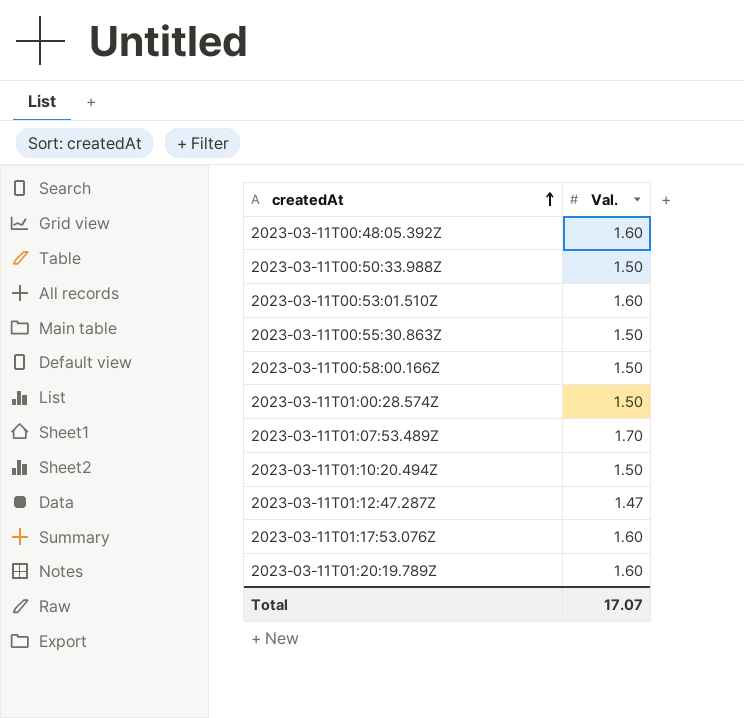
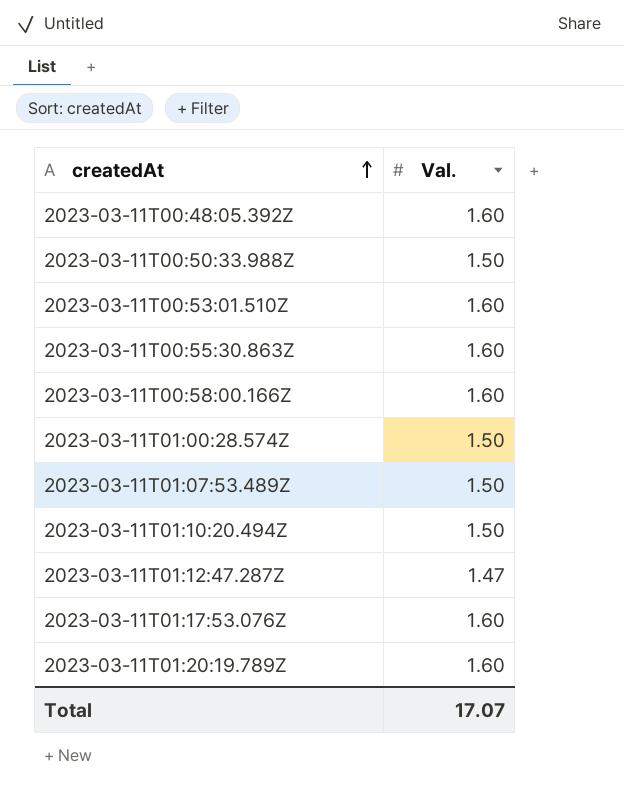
2023-03-11T00:55:30.863Z | Val.: 1.50 -> 1.60
2023-03-11T00:58:00.166Z | Val.: 1.50 -> 1.60
2023-03-11T01:07:53.489Z | Val.: 1.70 -> 1.50

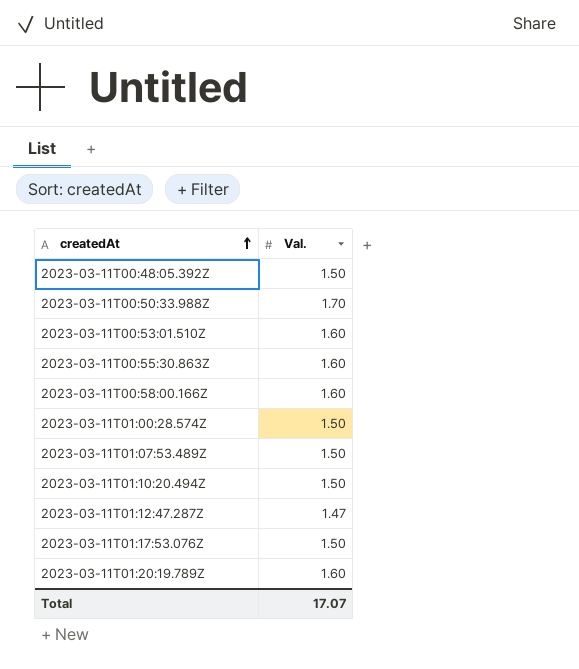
2023-03-11T00:48:05.392Z | Val.: 1.60 -> 1.50
2023-03-11T00:50:33.988Z | Val.: 1.50 -> 1.70
2023-03-11T01:17:53.076Z | Val.: 1.60 -> 1.50

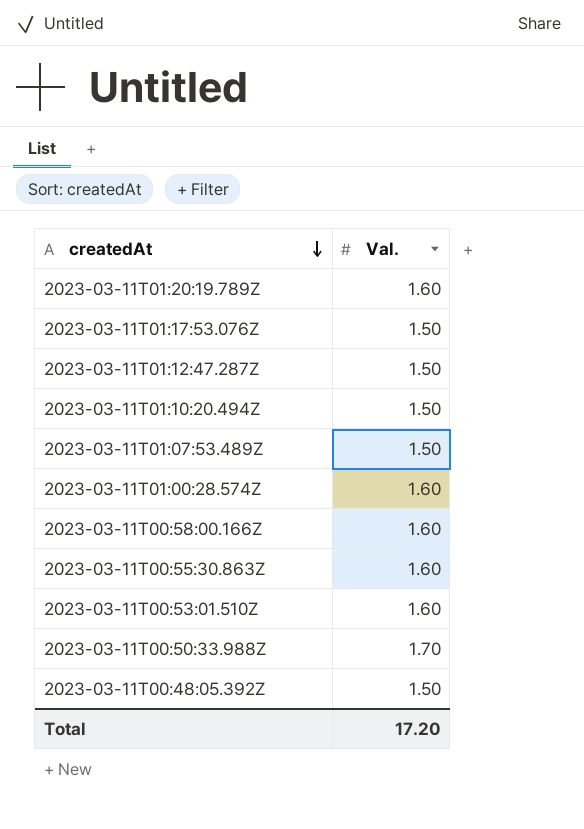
row order: createdAt ascending -> createdAt descending
2023-03-11T01:12:47.287Z | Val.: 1.47 -> 1.50
2023-03-11T01:00:28.574Z | Val.: 1.50 -> 1.60
Total | Val.: 17.07 -> 17.20

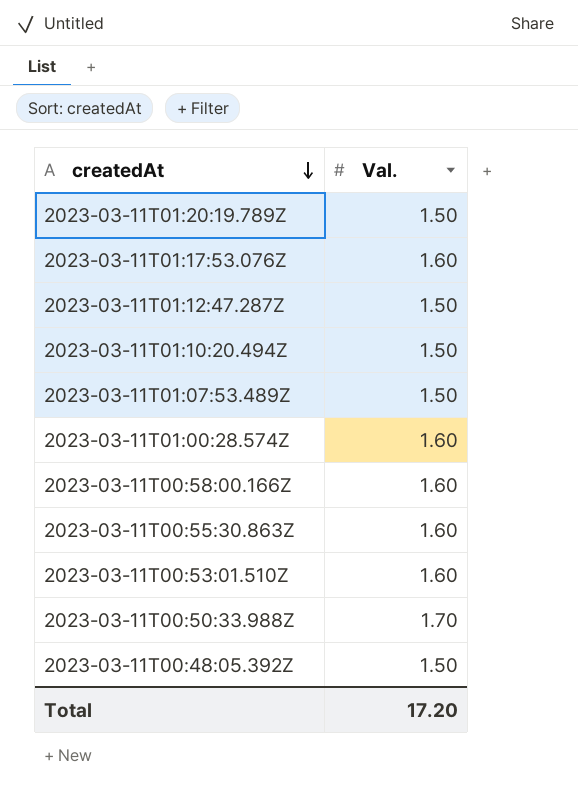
2023-03-11T01:20:19.789Z | Val.: 1.60 -> 1.50
2023-03-11T01:17:53.076Z | Val.: 1.50 -> 1.60

